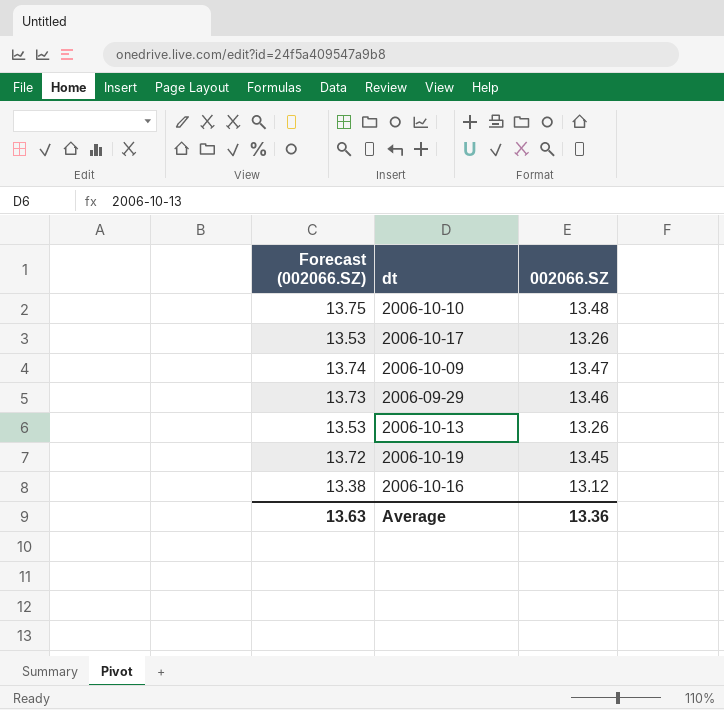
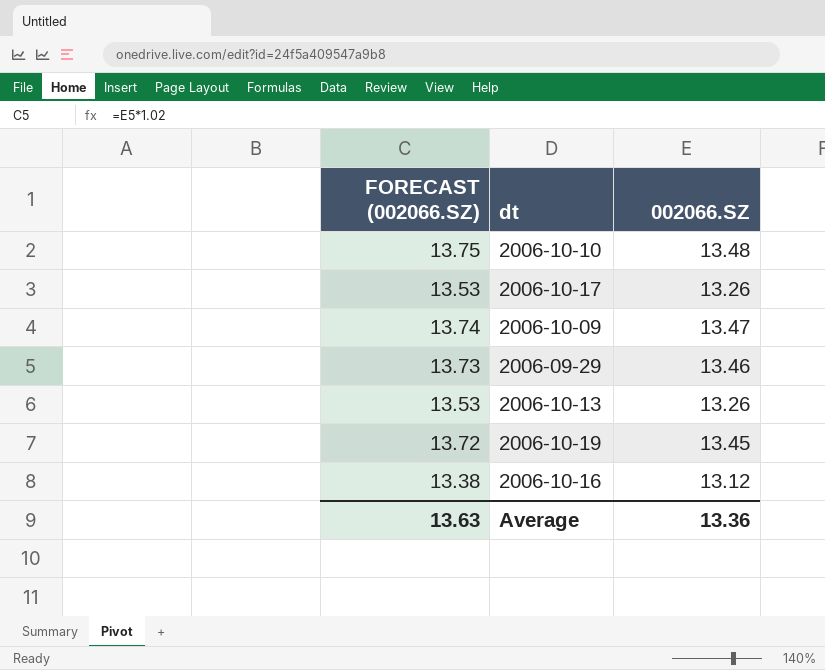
column name: Forecast (002066.SZ) -> FORECAST (002066.SZ)

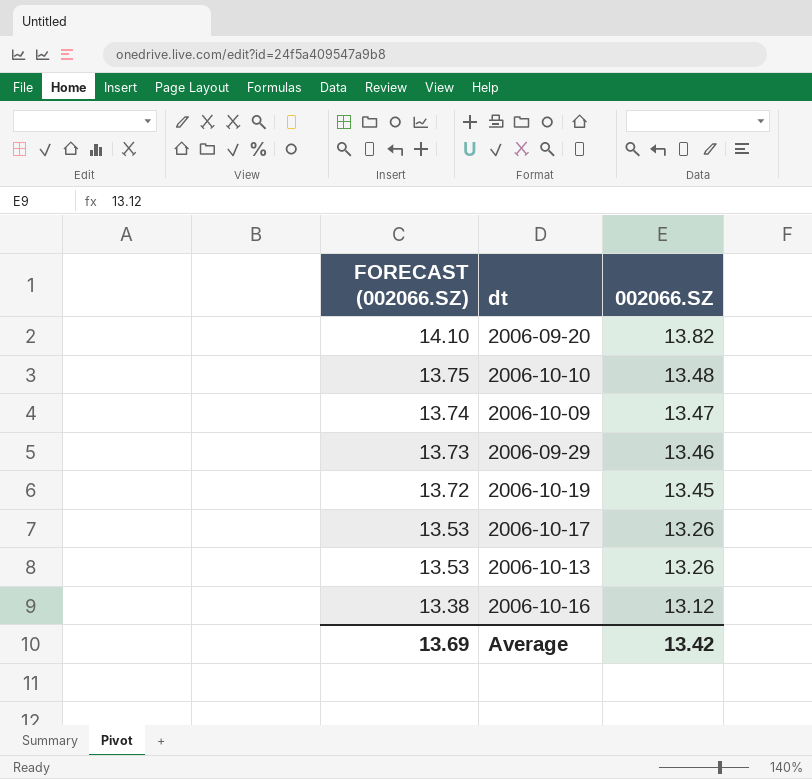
row order: none -> FORECAST (002066.SZ) descending
row 2006-09-20: none -> 14.10 | 13.82
Average | FORECAST (002066.SZ): 13.63 -> 13.69
Average | 002066.SZ: 13.36 -> 13.42

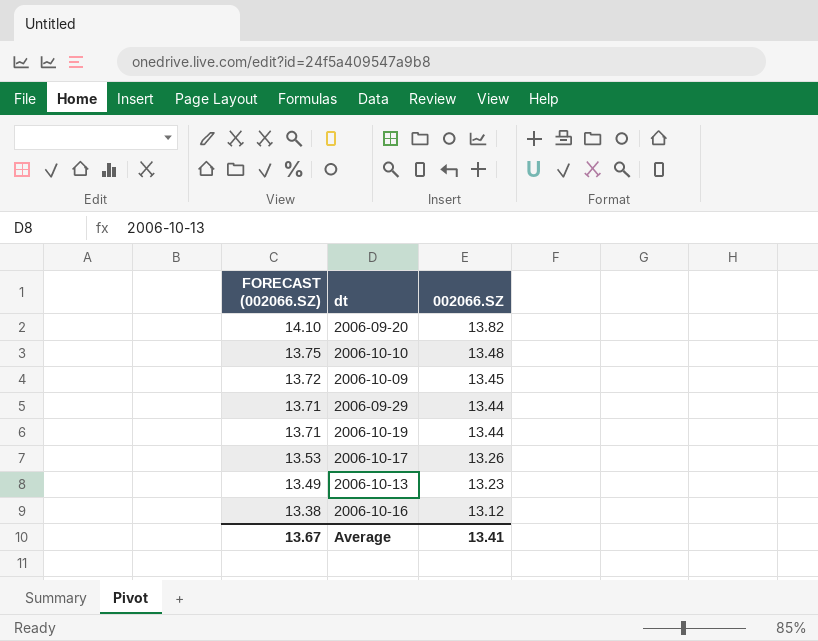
2006-10-09 | FORECAST (002066.SZ): 13.74 -> 13.72
2006-10-09 | 002066.SZ: 13.47 -> 13.45
2006-09-29 | FORECAST (002066.SZ): 13.73 -> 13.71
2006-09-29 | 002066.SZ: 13.46 -> 13.44
2006-10-19 | FORECAST (002066.SZ): 13.72 -> 13.71
2006-10-19 | 002066.SZ: 13.45 -> 13.44
2006-10-13 | FORECAST (002066.SZ): 13.53 -> 13.49
2006-10-13 | 002066.SZ: 13.26 -> 13.23
Average | FORECAST (002066.SZ): 13.69 -> 13.67
Average | 002066.SZ: 13.42 -> 13.41

